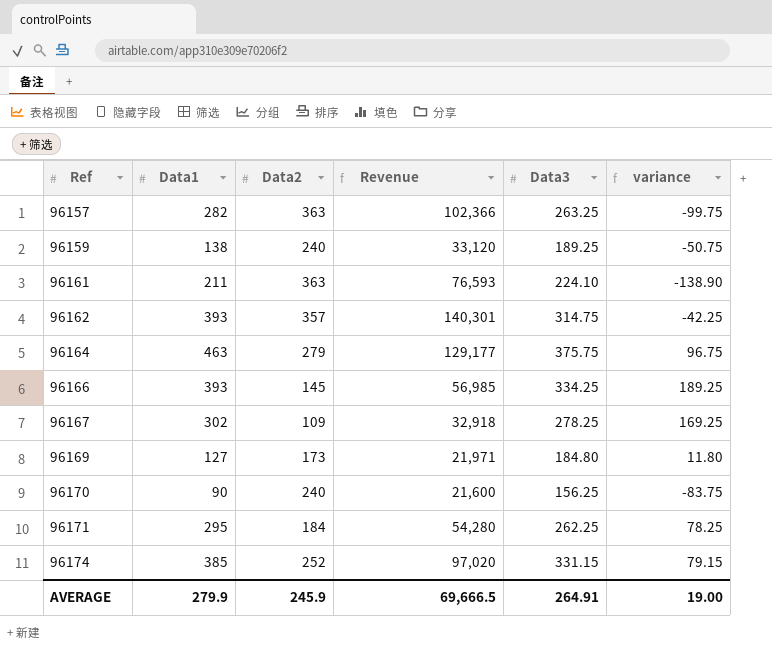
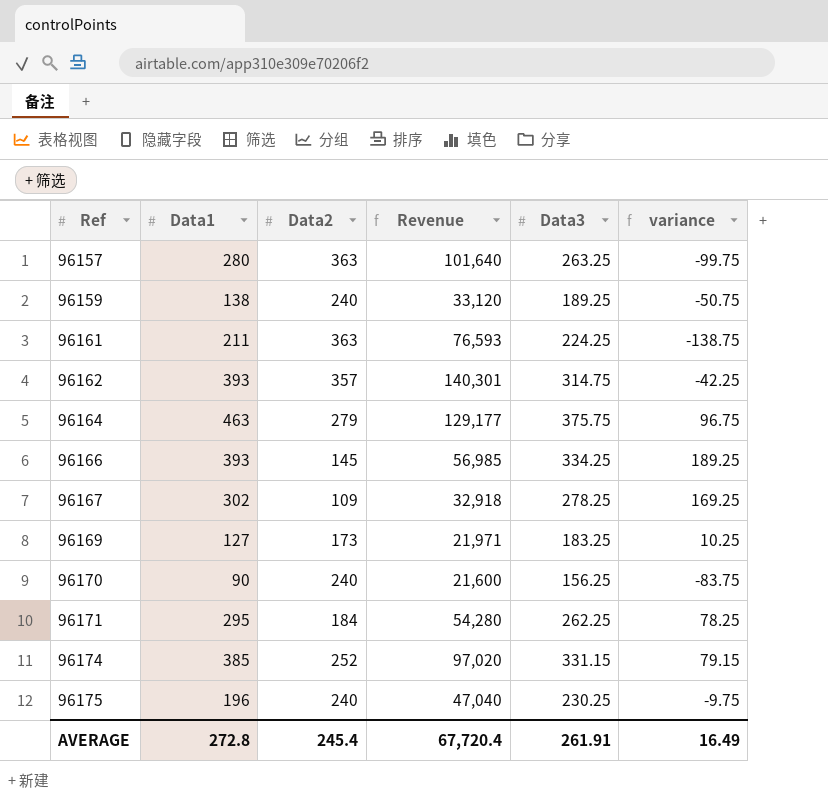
96157 | Data1: 282 -> 280
96157 | Revenue: 102,366 -> 101,640
96161 | Data3: 224.10 -> 224.25
96161 | variance: -138.90 -> -138.75
96169 | Data3: 184.80 -> 183.25
96169 | variance: 11.80 -> 10.25
row 96175: none -> 196 | 240 | 47,040 | 230.25 | -9.75
AVERAGE | Data1: 279.9 -> 272.8
AVERAGE | Data2: 245.9 -> 245.4
AVERAGE | Revenue: 69,666.5 -> 67,720.4
AVERAGE | Data3: 264.91 -> 261.91
AVERAGE | variance: 19.00 -> 16.49

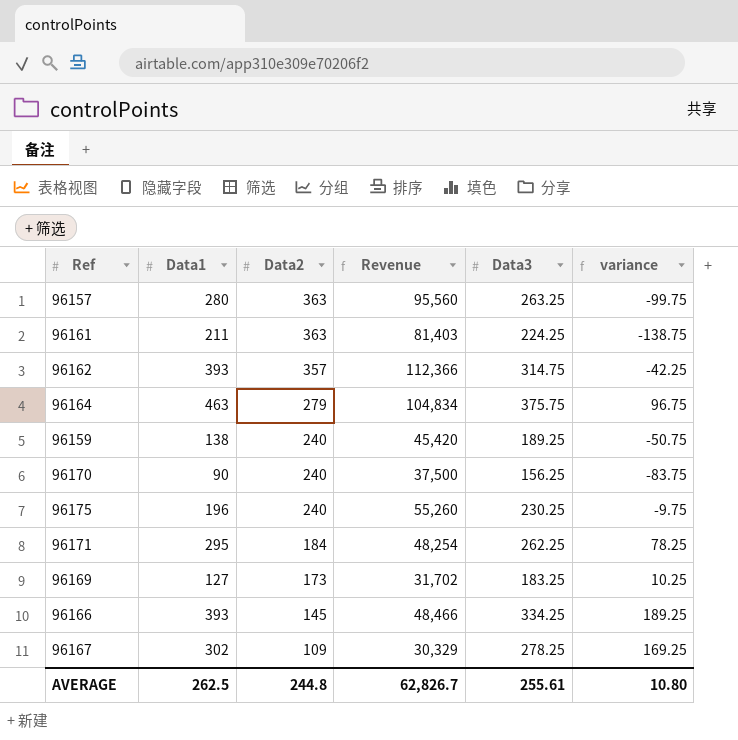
row order: Ref ascending -> Data2 descending
column Revenue | formula: [Data1] * [Data2] -> [Data2] * [Data3]
row 96174: 385 | 252 | 97,020 | 331.15 | 79.15 -> none
AVERAGE | Data1: 272.8 -> 262.5
AVERAGE | Data2: 245.4 -> 244.8
AVERAGE | Revenue: 67,720.4 -> 62,826.7
AVERAGE | Data3: 261.91 -> 255.61
AVERAGE | variance: 16.49 -> 10.80

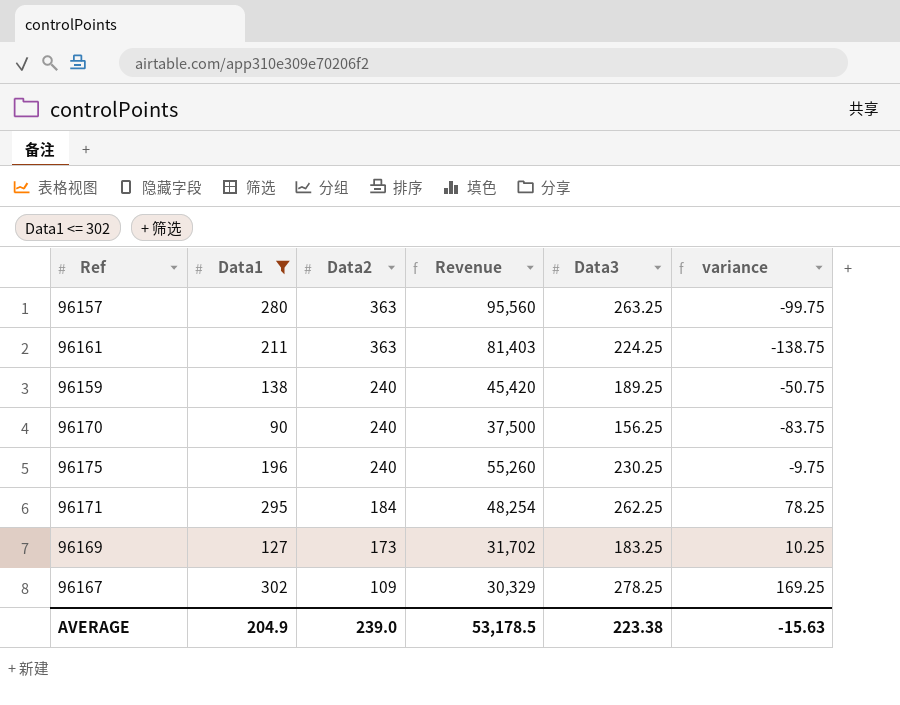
filter: none -> Data1 <= 302
AVERAGE | Data1: 262.5 -> 204.9
AVERAGE | Data2: 244.8 -> 239.0
AVERAGE | Revenue: 62,826.7 -> 53,178.5
AVERAGE | Data3: 255.61 -> 223.38
AVERAGE | variance: 10.80 -> -15.63

